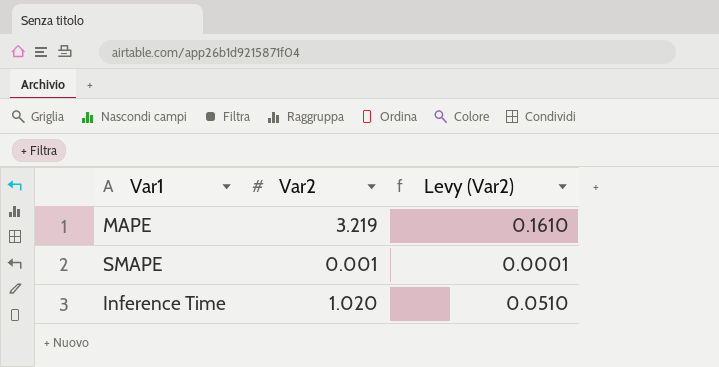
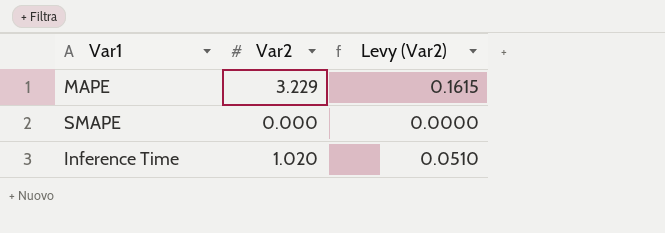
MAPE | Var2: 3.219 -> 3.229
MAPE | Levy (Var2): 0.1610 -> 0.1615
SMAPE | Var2: 0.001 -> 0.000
SMAPE | Levy (Var2): 0.0001 -> 0.0000

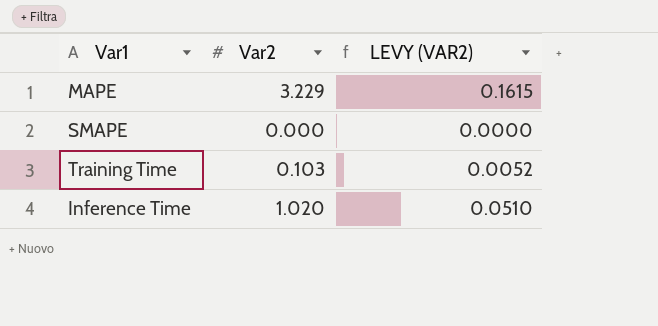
column name: Levy (Var2) -> LEVY (VAR2)
row Training Time: none -> 0.103 | 0.0052

